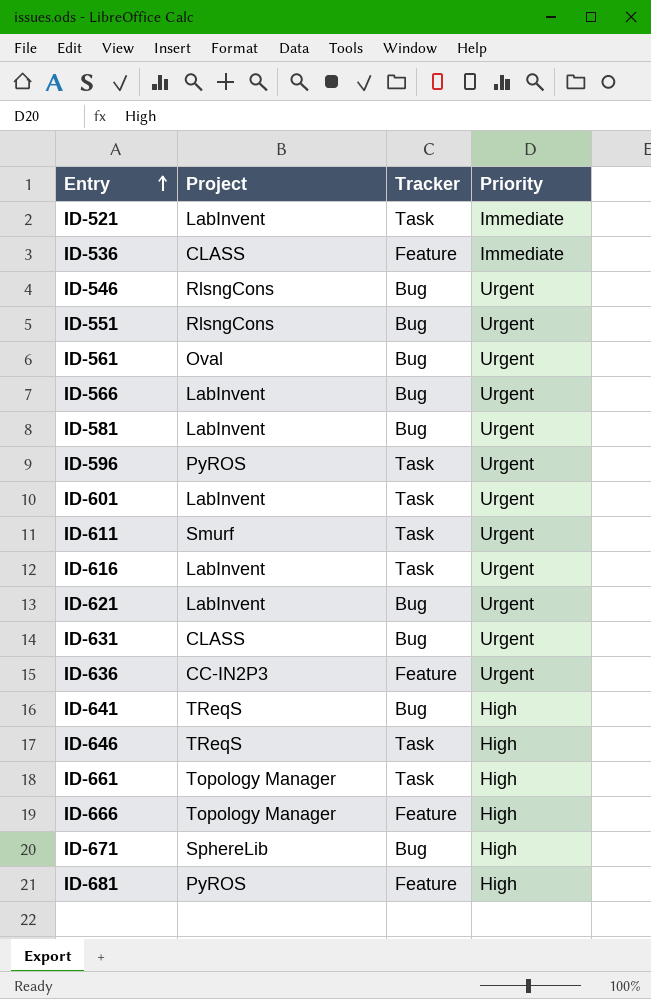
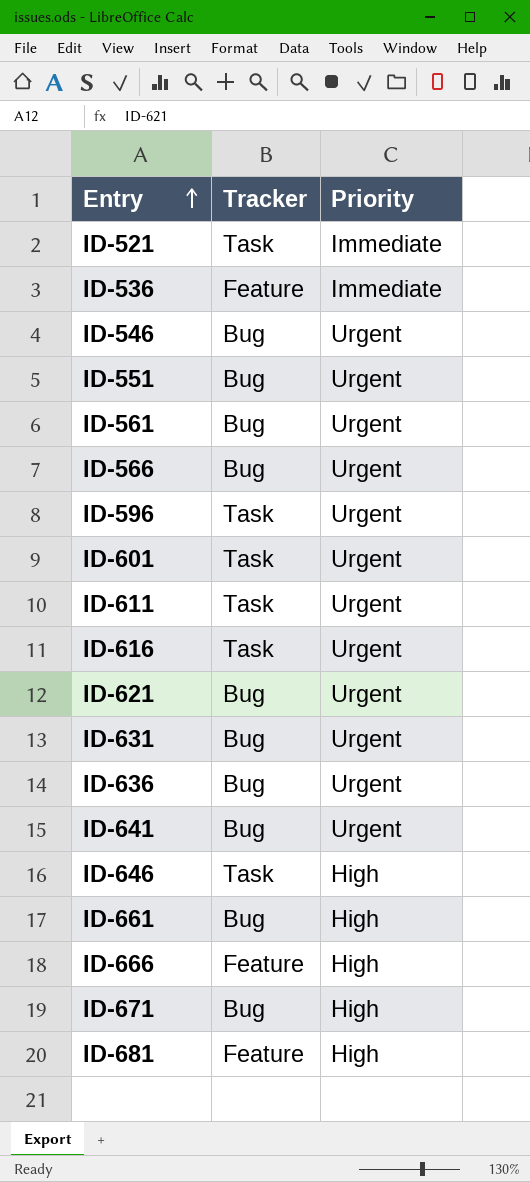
column Project | position: 2 -> none
row ID-581: LabInvent | Bug | Urgent -> none
ID-636 | Tracker: Feature -> Bug
ID-641 | Priority: High -> Urgent
ID-661 | Tracker: Task -> Bug

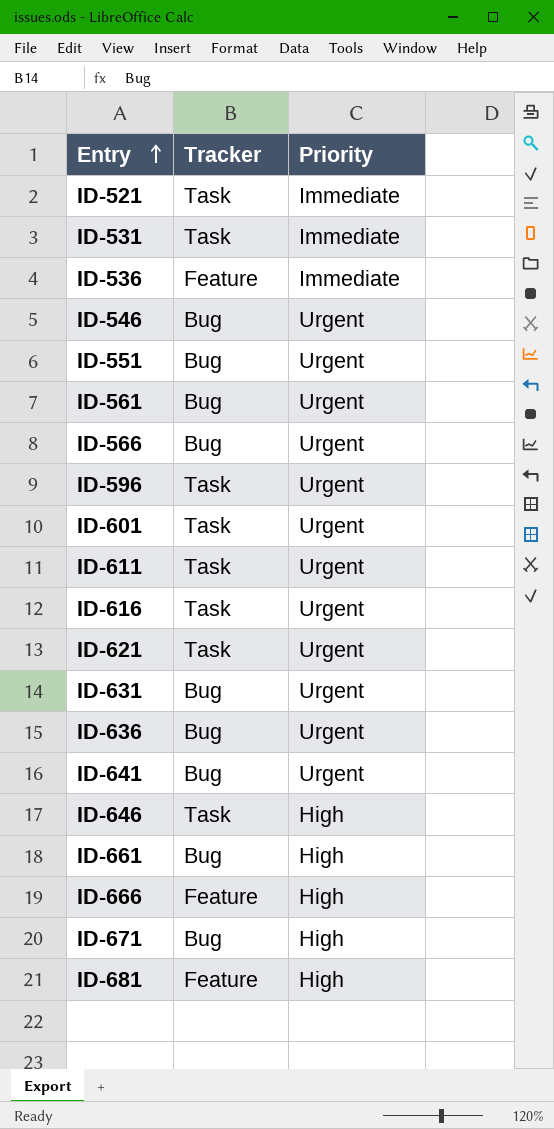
row ID-531: none -> Task | Immediate
ID-621 | Tracker: Bug -> Task

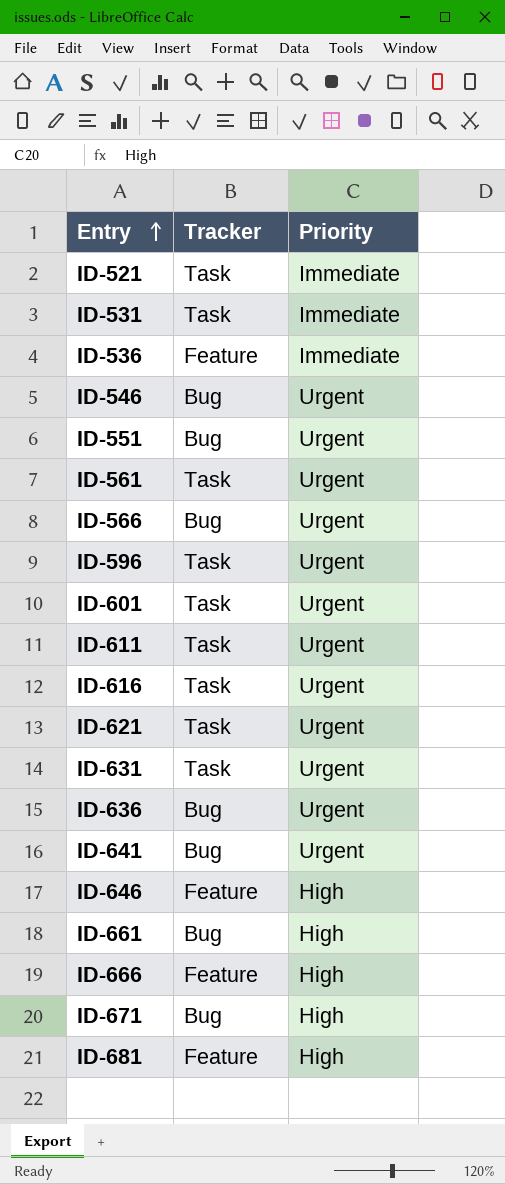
ID-561 | Tracker: Bug -> Task
ID-631 | Tracker: Bug -> Task
ID-646 | Tracker: Task -> Feature

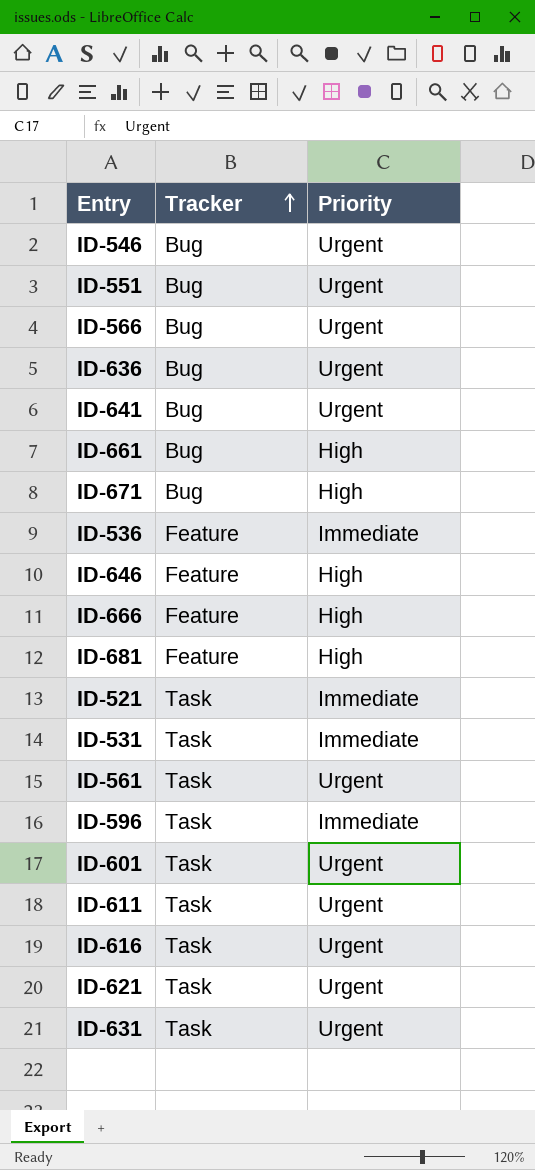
row order: Entry ascending -> Tracker ascending
ID-596 | Priority: Urgent -> Immediate

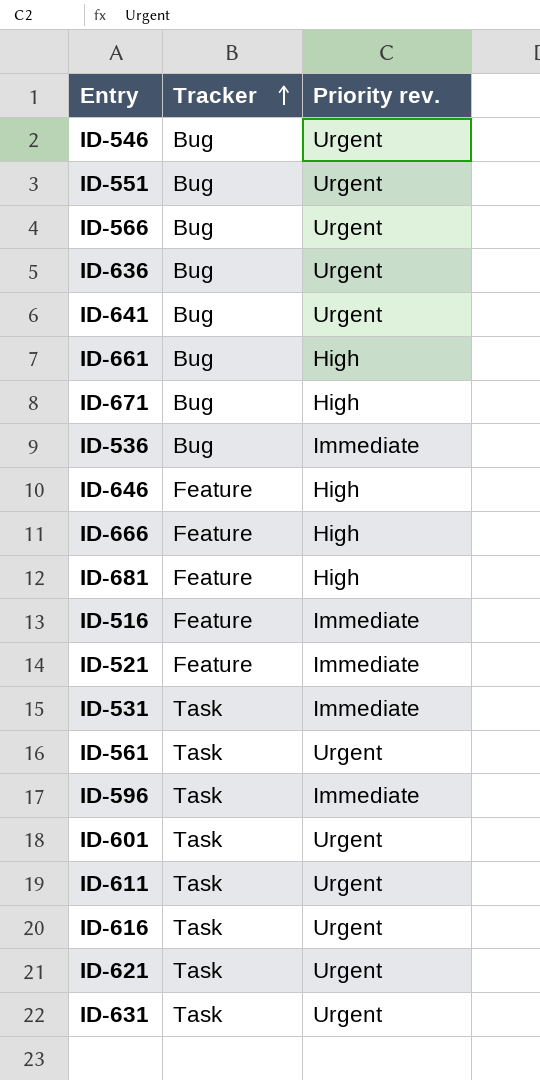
column name: Priority -> Priority rev.
ID-536 | Tracker: Feature -> Bug
row ID-516: none -> Feature | Immediate
ID-521 | Tracker: Task -> Feature

